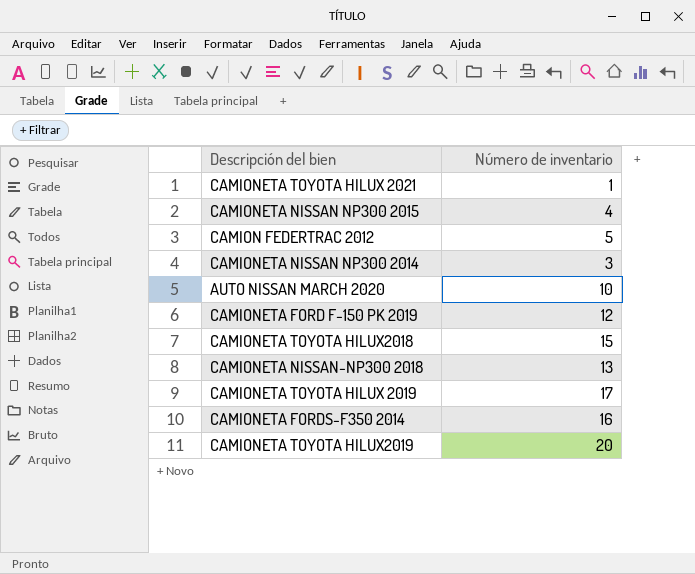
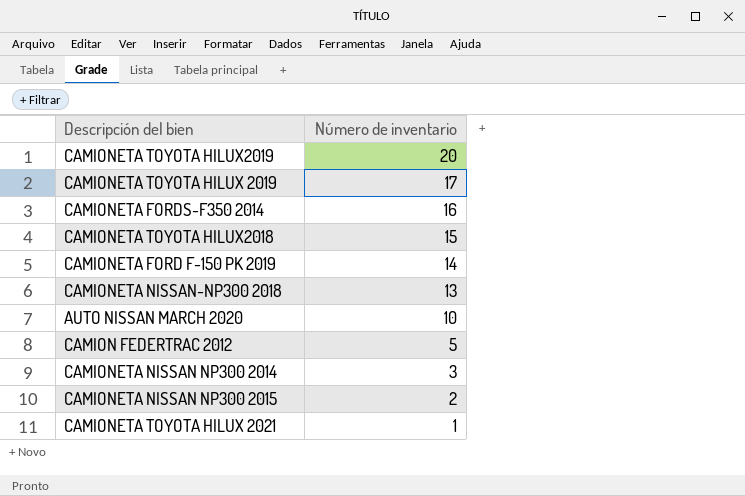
row order: none -> Número de inventario descending
CAMIONETA FORD F-150 PK 2019 | Número de inventario: 12 -> 14
CAMIONETA NISSAN NP300 2015 | Número de inventario: 4 -> 2

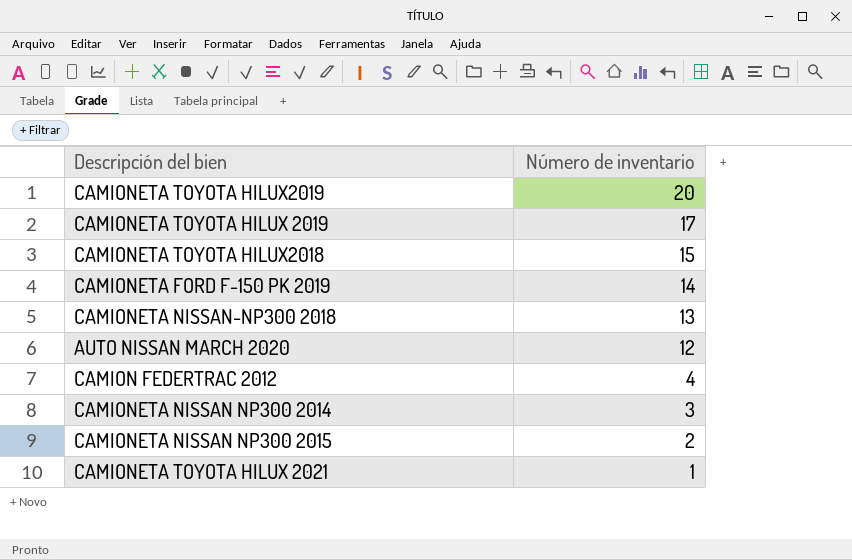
row CAMIONETA FORDS-F350 2014: 16 -> none
AUTO NISSAN MARCH 2020 | Número de inventario: 10 -> 12
CAMION FEDERTRAC 2012 | Número de inventario: 5 -> 4

